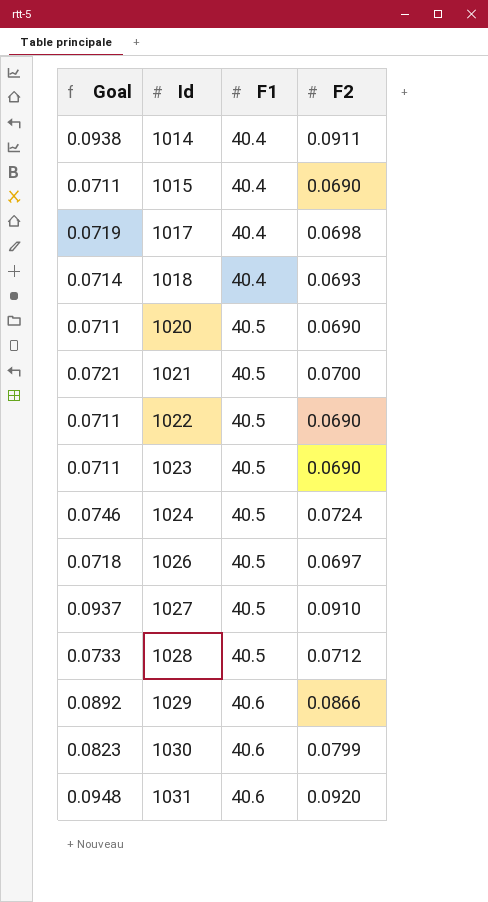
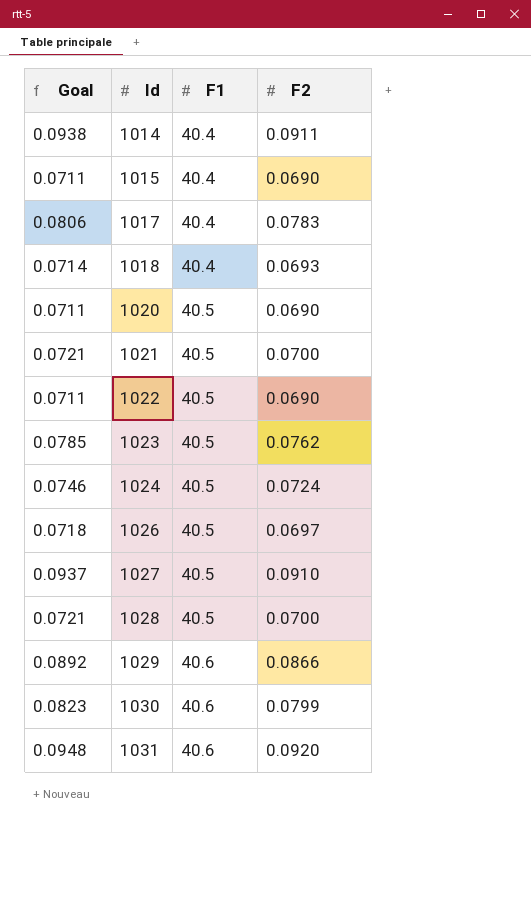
1017 | Goal: 0.0719 -> 0.0806
1017 | F2: 0.0698 -> 0.0783
1023 | Goal: 0.0711 -> 0.0785
1023 | F2: 0.0690 -> 0.0762
1028 | Goal: 0.0733 -> 0.0721
1028 | F2: 0.0712 -> 0.0700

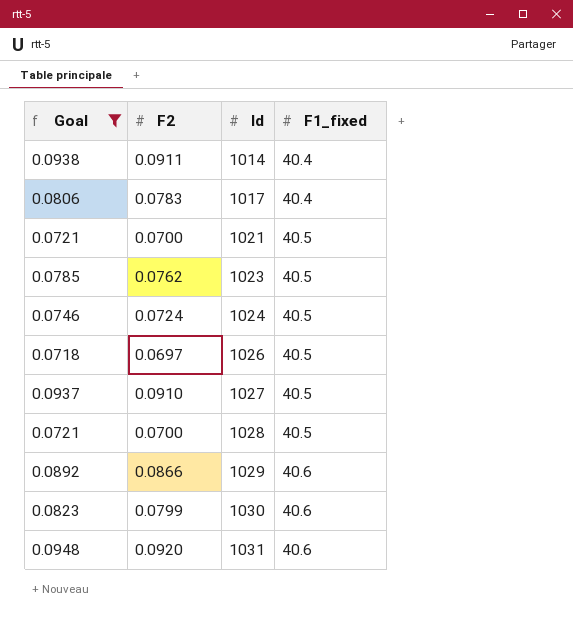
filter: none -> Goal >= 0.0718
column F2 | position: 4 -> 2
column name: F1 -> F1_fixed

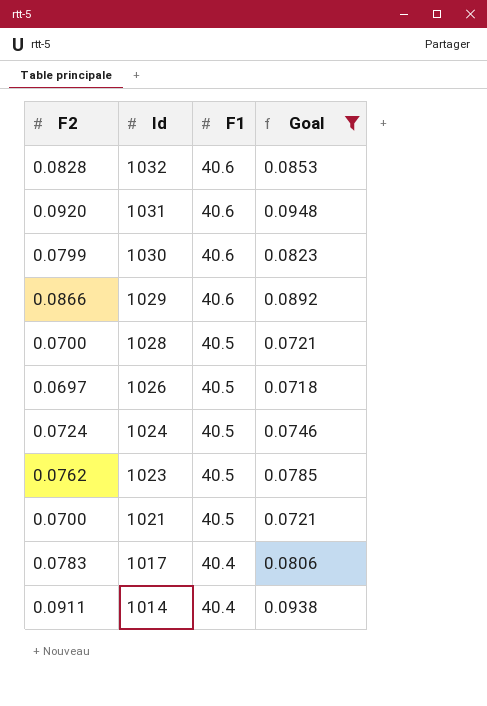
row order: Id ascending -> Id descending
column name: F1_fixed -> F1
column Goal | position: 1 -> 4
row 1027: 0.0937 | 0.0910 | 40.5 -> none
row 1032: none -> 0.0828 | 40.6 | 0.0853

